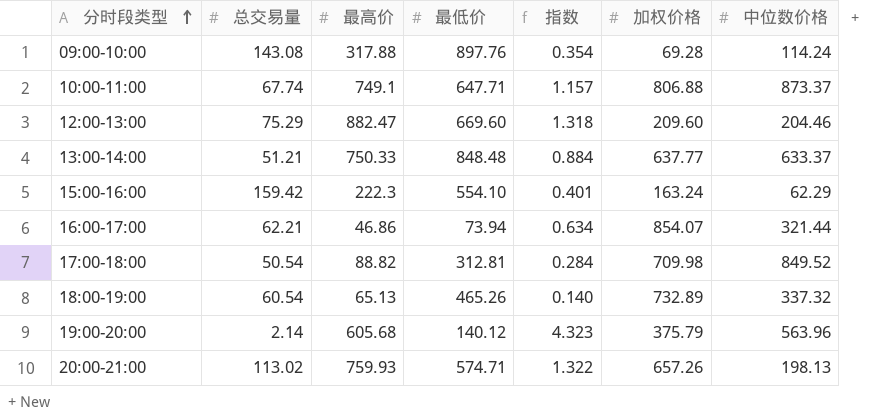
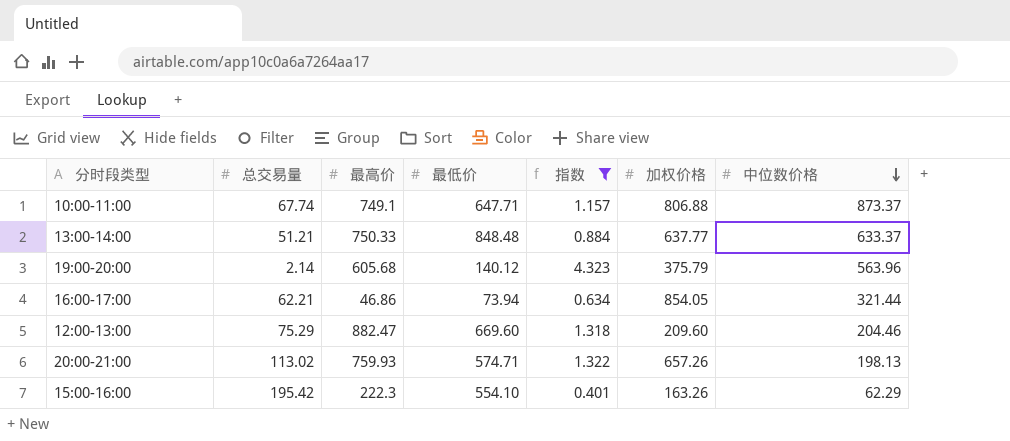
filter: none -> 指数 >= 0.401
row order: 分时段类型 ascending -> 中位数价格 descending
16:00-17:00 | 加权价格: 854.07 -> 854.05
15:00-16:00 | 总交易量: 159.42 -> 195.42
15:00-16:00 | 加权价格: 163.24 -> 163.26

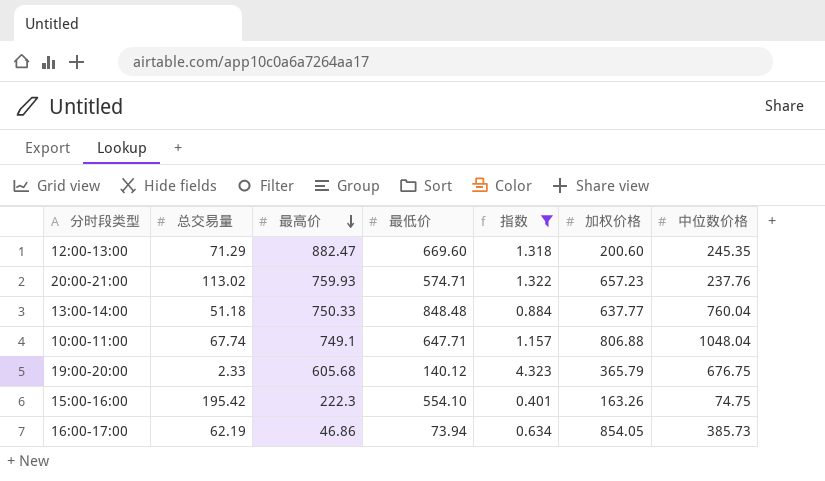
row order: 中位数价格 descending -> 最高价 descending
12:00-13:00 | 总交易量: 75.29 -> 71.29
12:00-13:00 | 加权价格: 209.60 -> 200.60
12:00-13:00 | 中位数价格: 204.46 -> 245.35
20:00-21:00 | 加权价格: 657.26 -> 657.23
20:00-21:00 | 中位数价格: 198.13 -> 237.76
13:00-14:00 | 总交易量: 51.21 -> 51.18
13:00-14:00 | 中位数价格: 633.37 -> 760.04
10:00-11:00 | 中位数价格: 873.37 -> 1048.04
19:00-20:00 | 总交易量: 2.14 -> 2.33
19:00-20:00 | 加权价格: 375.79 -> 365.79
19:00-20:00 | 中位数价格: 563.96 -> 676.75
15:00-16:00 | 中位数价格: 62.29 -> 74.75
16:00-17:00 | 总交易量: 62.21 -> 62.19
16:00-17:00 | 中位数价格: 321.44 -> 385.73

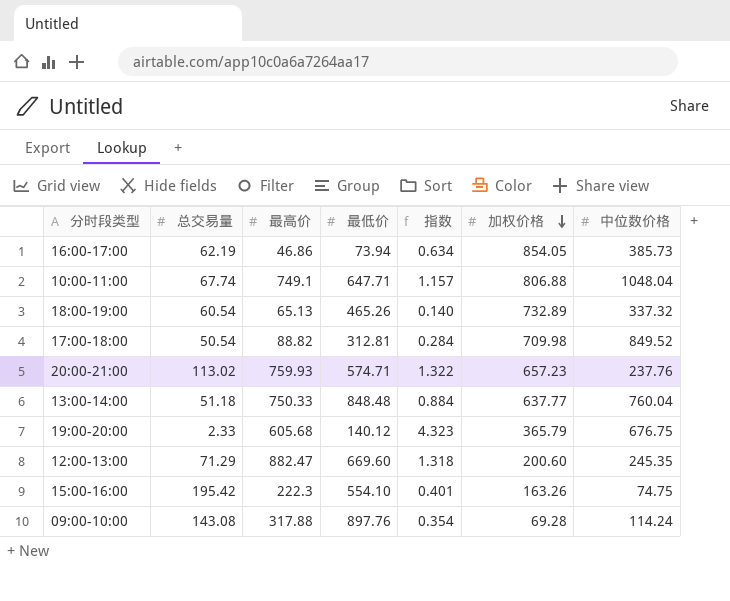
filter: 指数 >= 0.401 -> none
row order: 最高价 descending -> 加权价格 descending

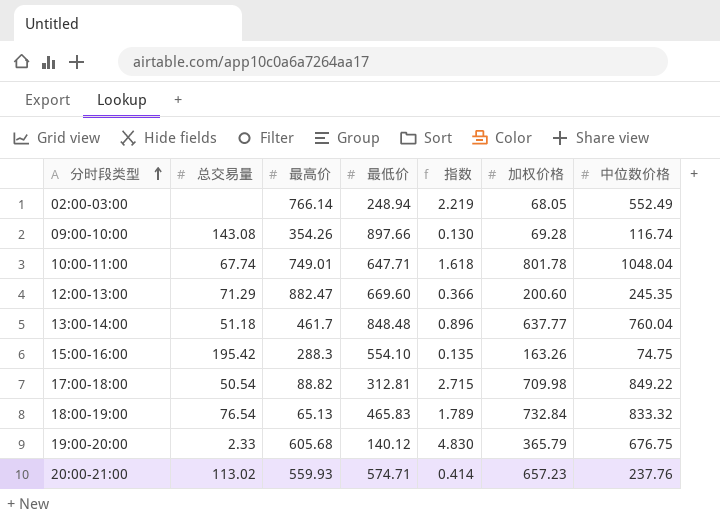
row order: 加权价格 descending -> 分时段类型 ascending
column 指数 | formula: [最高价] / [最低价] -> [中位数价格] / [最低价]
row 16:00-17:00: 62.19 | 46.86 | 73.94 | 0.634 | 854.05 | 385.73 -> none
row 02:00-03:00: none -> none | 766.14 | 248.94 | 2.219 | 68.05 | 552.49
09:00-10:00 | 最高价: 317.88 -> 354.26
09:00-10:00 | 最低价: 897.76 -> 897.66
09:00-10:00 | 中位数价格: 114.24 -> 116.74
10:00-11:00 | 最高价: 749.1 -> 749.01
10:00-11:00 | 加权价格: 806.88 -> 801.78
13:00-14:00 | 最高价: 750.33 -> 461.7
15:00-16:00 | 最高价: 222.3 -> 288.3
17:00-18:00 | 中位数价格: 849.52 -> 849.22
18:00-19:00 | 总交易量: 60.54 -> 76.54
18:00-19:00 | 最低价: 465.26 -> 465.83
18:00-19:00 | 加权价格: 732.89 -> 732.84
18:00-19:00 | 中位数价格: 337.32 -> 833.32
20:00-21:00 | 最高价: 759.93 -> 559.93

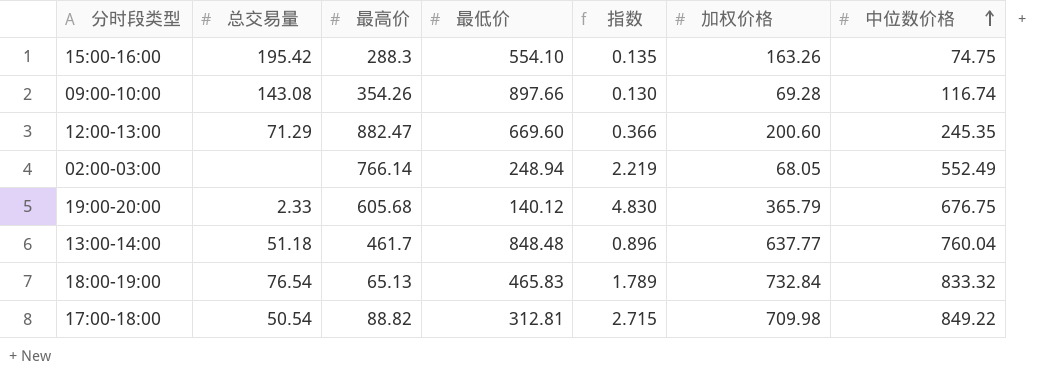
row order: 分时段类型 ascending -> 中位数价格 ascending
row 10:00-11:00: 67.74 | 749.01 | 647.71 | 1.618 | 801.78 | 1048.04 -> none
row 20:00-21:00: 113.02 | 559.93 | 574.71 | 0.414 | 657.23 | 237.76 -> none

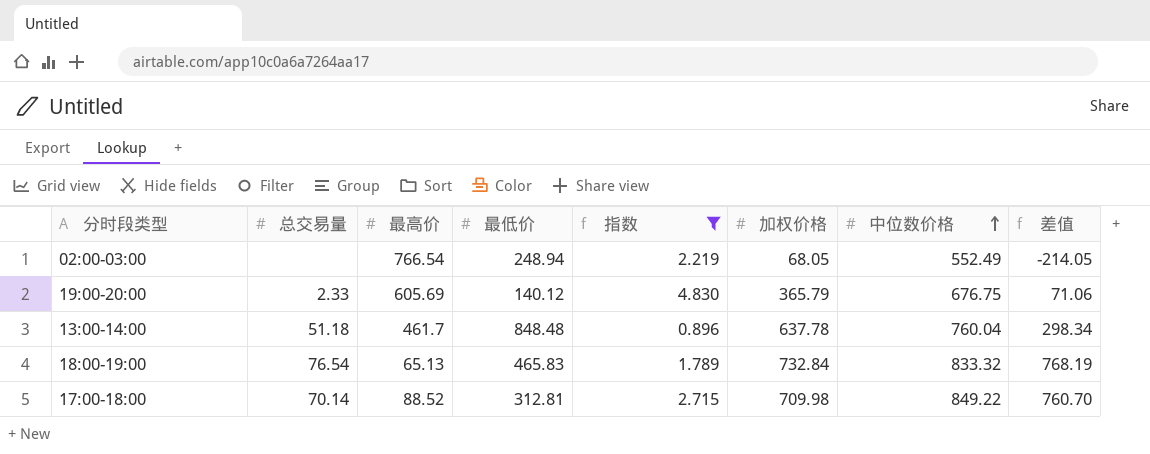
filter: none -> 指数 >= 0.896
column 差值 | formula: none -> [中位数价格] - [最高价]
02:00-03:00 | 最高价: 766.14 -> 766.54
19:00-20:00 | 最高价: 605.68 -> 605.69
13:00-14:00 | 加权价格: 637.77 -> 637.78
17:00-18:00 | 总交易量: 50.54 -> 70.14
17:00-18:00 | 最高价: 88.82 -> 88.52

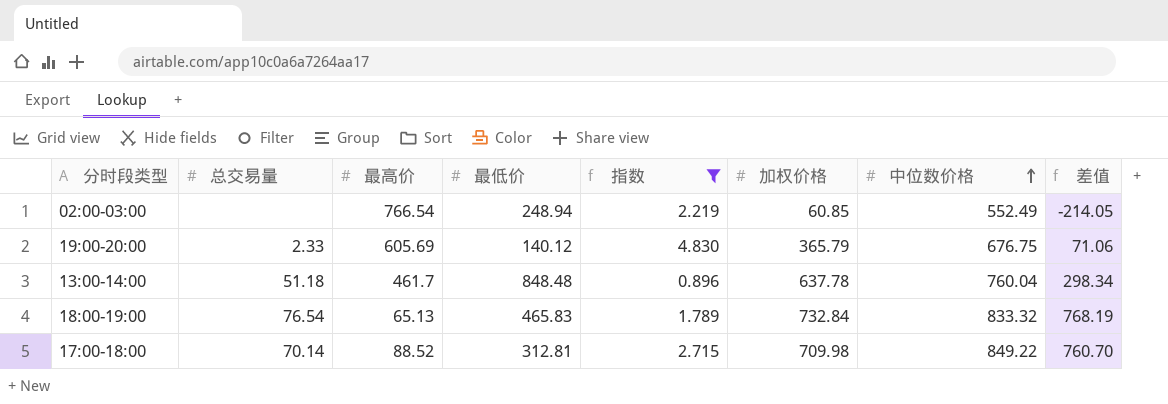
02:00-03:00 | 加权价格: 68.05 -> 60.85

